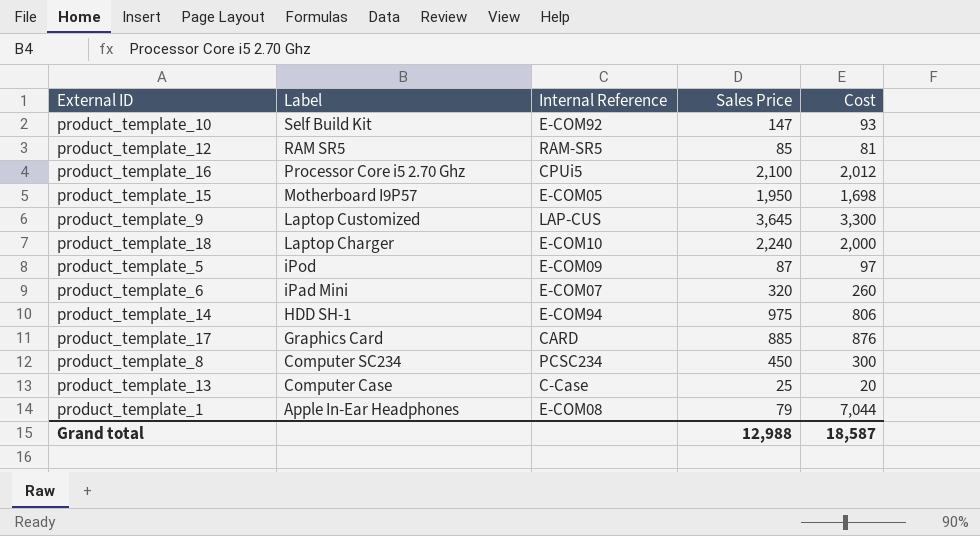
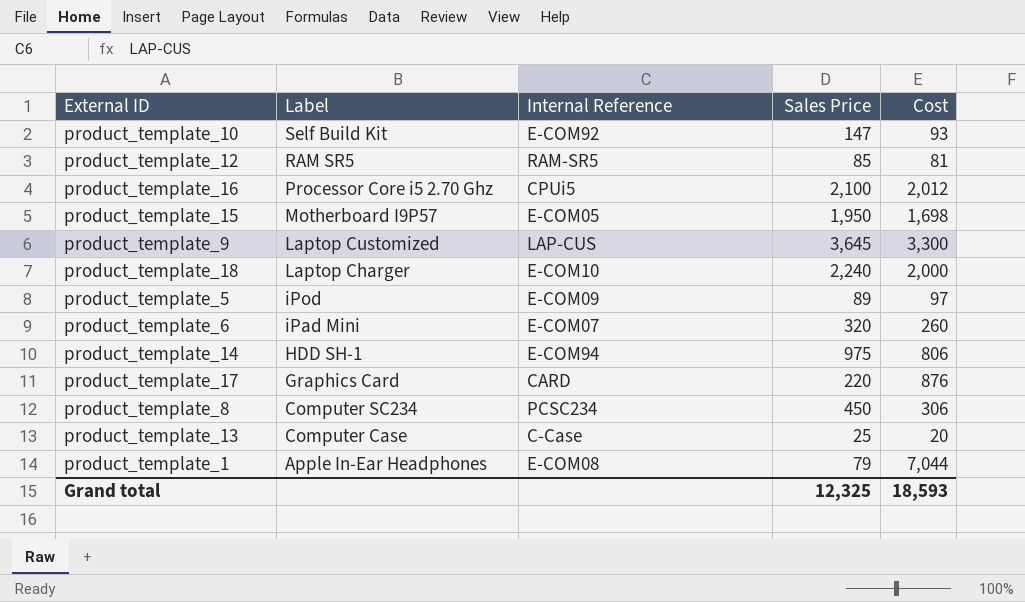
product_template_5 | Sales Price: 87 -> 89
product_template_17 | Sales Price: 885 -> 220
product_template_8 | Cost: 300 -> 306
Grand total | Sales Price: 12,988 -> 12,325
Grand total | Cost: 18,587 -> 18,593

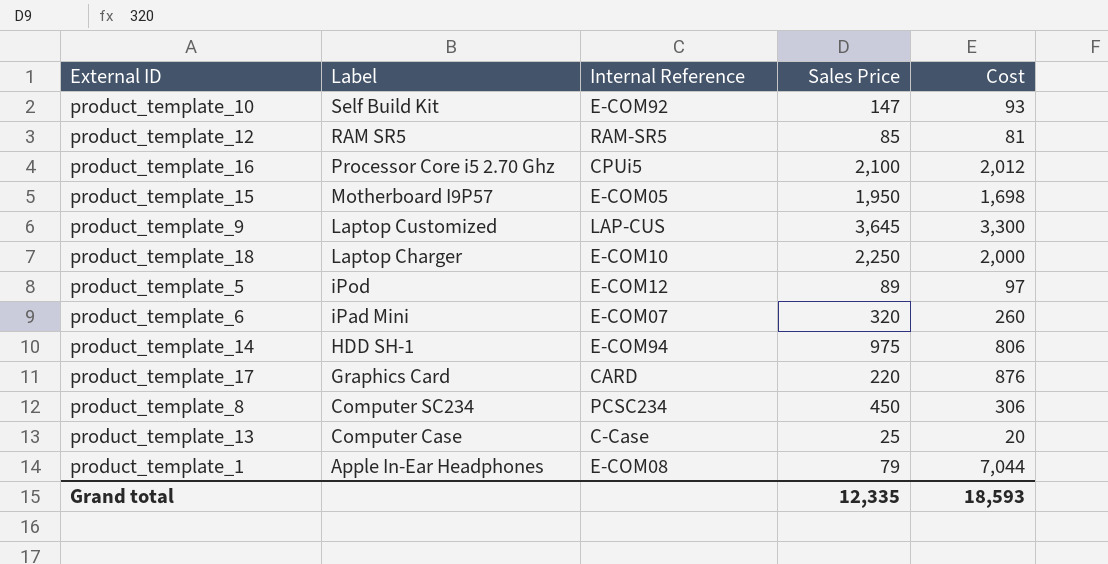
product_template_18 | Sales Price: 2,240 -> 2,250
product_template_5 | Internal Reference: E-COM09 -> E-COM12
Grand total | Sales Price: 12,325 -> 12,335

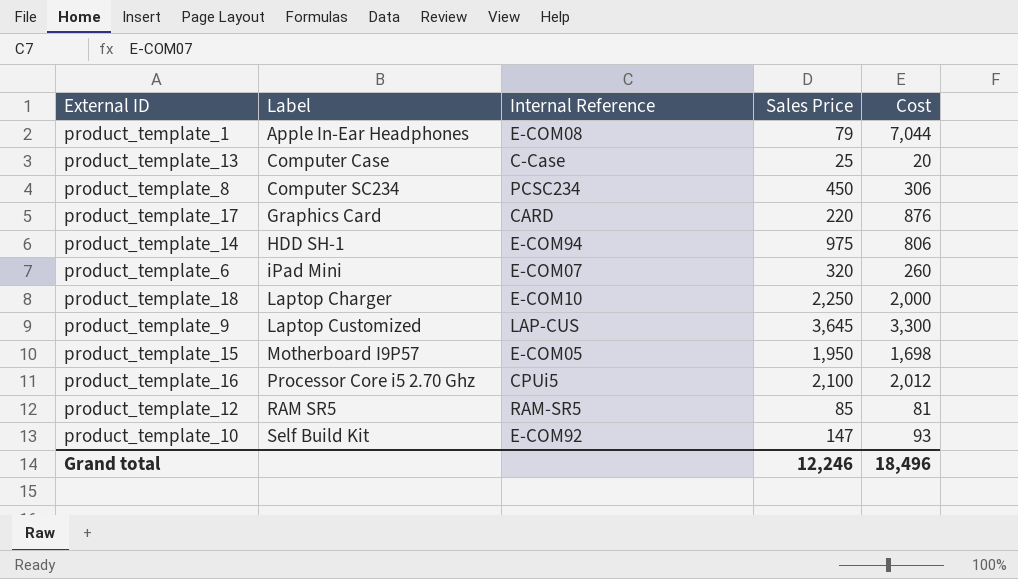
row order: Label descending -> Label ascending
row product_template_5: iPod | E-COM12 | 89 | 97 -> none
Grand total | Sales Price: 12,335 -> 12,246
Grand total | Cost: 18,593 -> 18,496

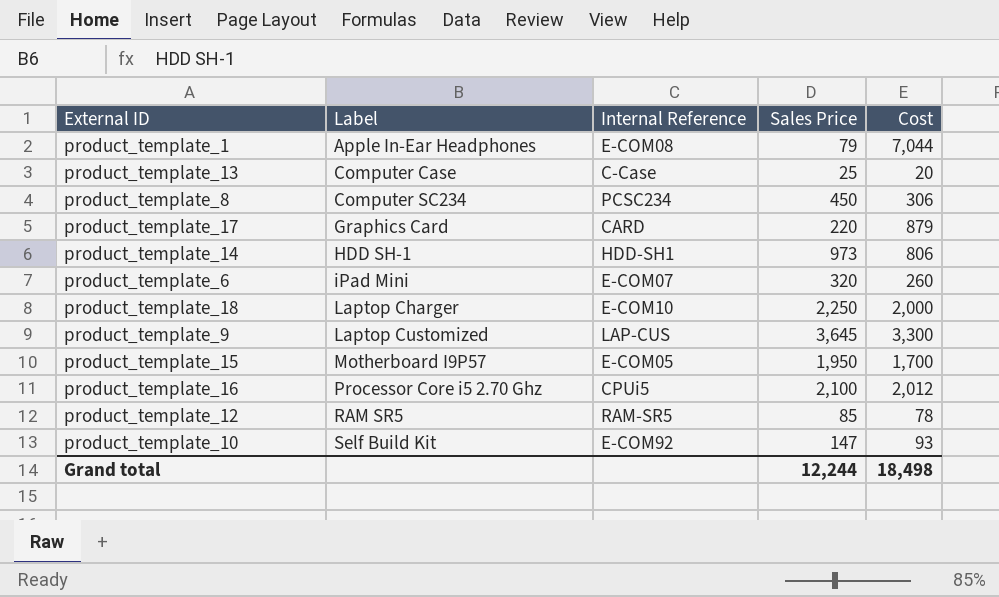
product_template_17 | Cost: 876 -> 879
product_template_14 | Internal Reference: E-COM94 -> HDD-SH1
product_template_14 | Sales Price: 975 -> 973
product_template_15 | Cost: 1,698 -> 1,700
product_template_12 | Cost: 81 -> 78
Grand total | Sales Price: 12,246 -> 12,244
Grand total | Cost: 18,496 -> 18,498

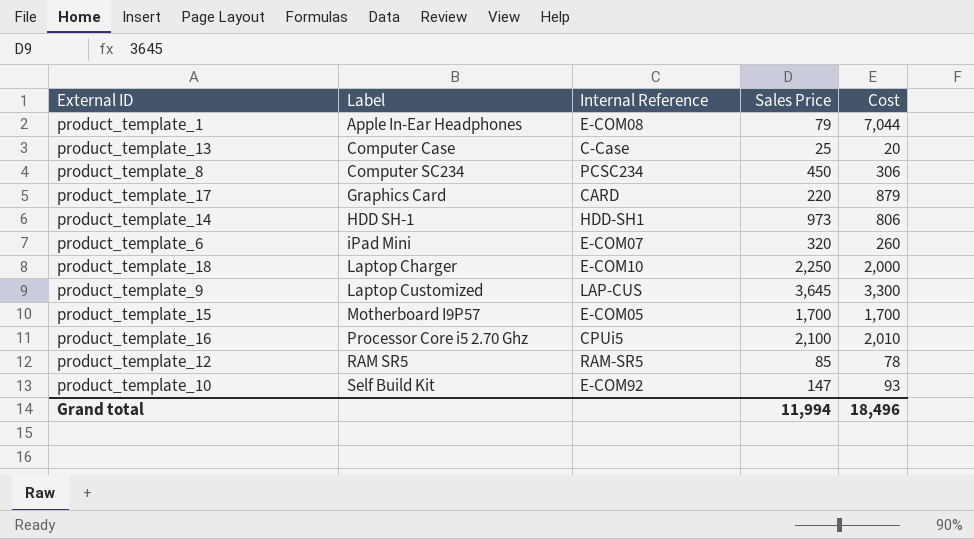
product_template_15 | Sales Price: 1,950 -> 1,700
product_template_16 | Cost: 2,012 -> 2,010
Grand total | Sales Price: 12,244 -> 11,994
Grand total | Cost: 18,498 -> 18,496

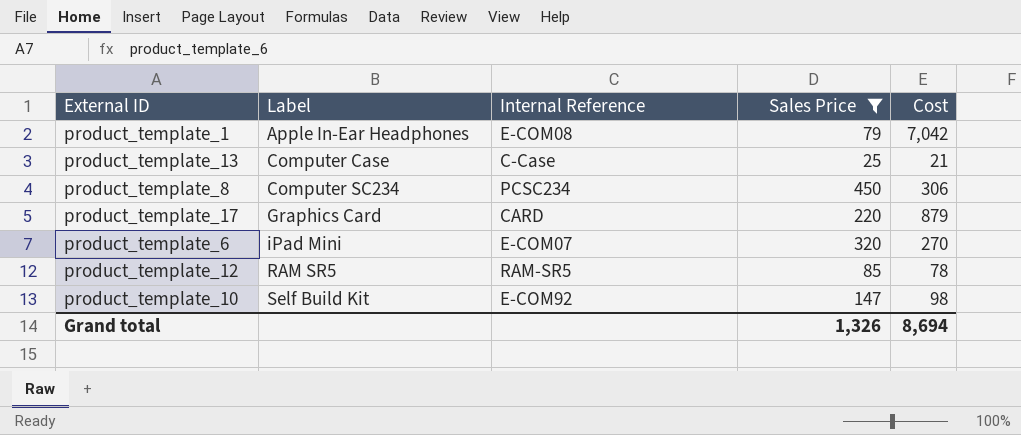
filter: none -> Sales Price <= 450
product_template_1 | Cost: 7,044 -> 7,042
product_template_13 | Cost: 20 -> 21
product_template_6 | Cost: 260 -> 270
product_template_10 | Cost: 93 -> 98
Grand total | Sales Price: 11,994 -> 1,326
Grand total | Cost: 18,496 -> 8,694

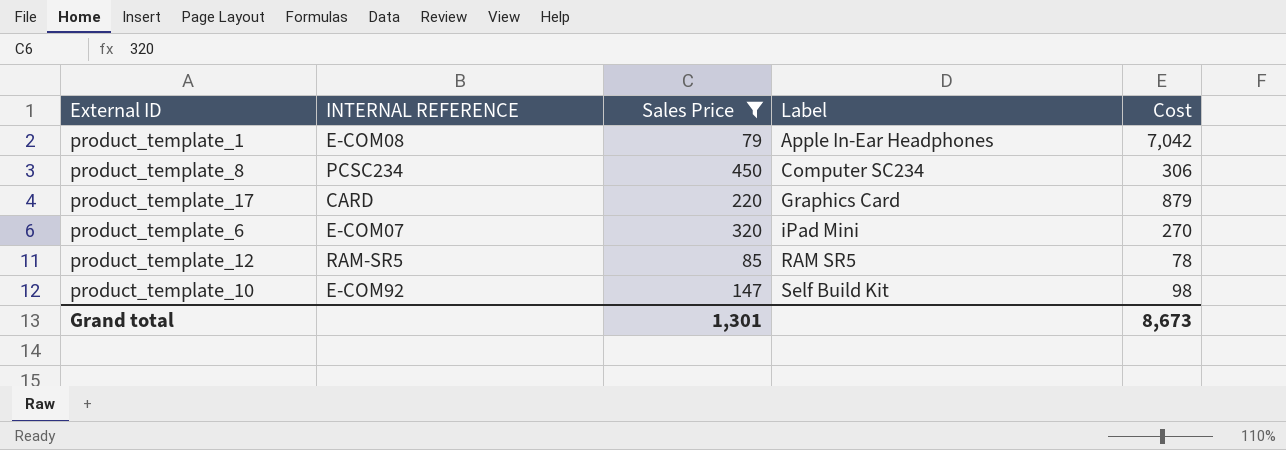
column name: Internal Reference -> INTERNAL REFERENCE
column Label | position: 2 -> 4
row product_template_13: Computer Case | C-Case | 25 | 21 -> none
Grand total | Sales Price: 1,326 -> 1,301
Grand total | Cost: 8,694 -> 8,673

